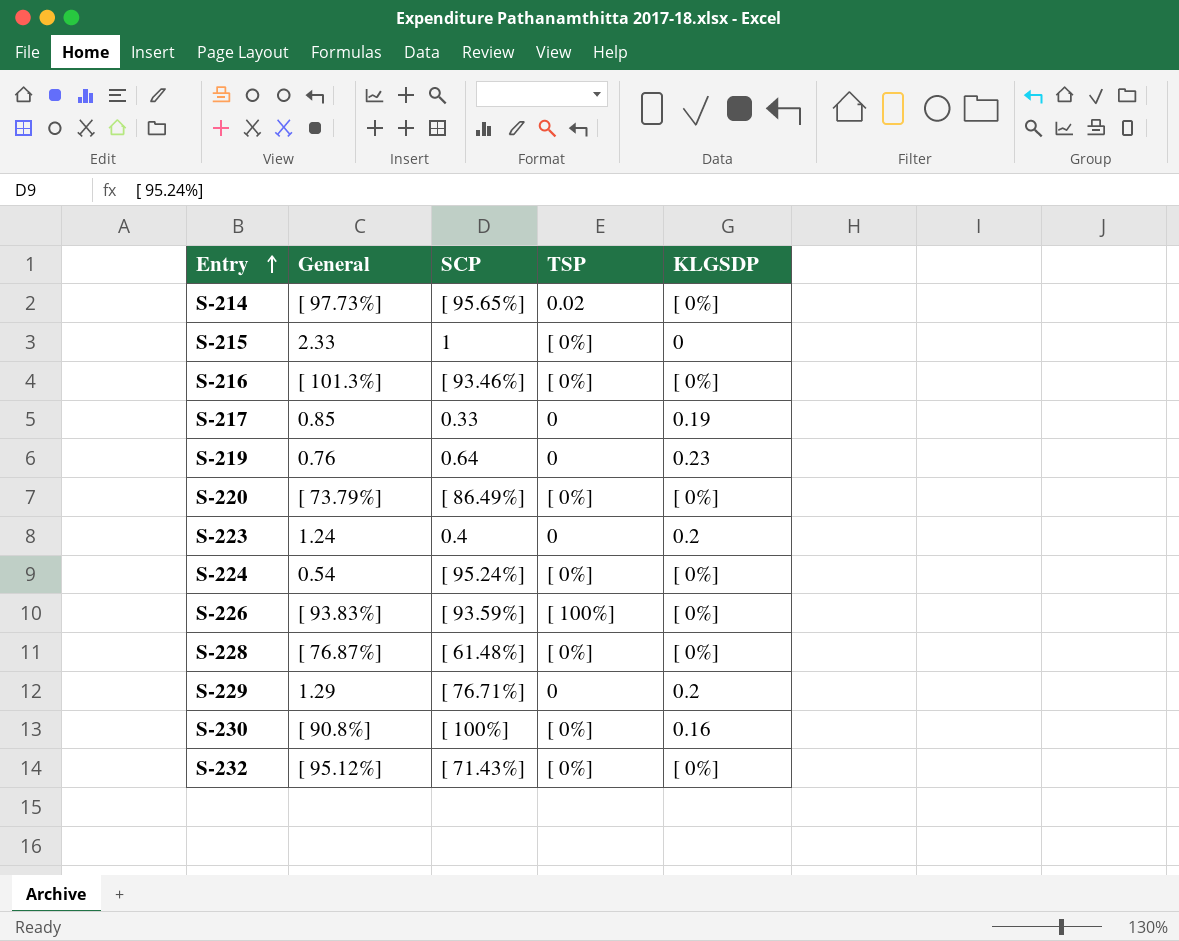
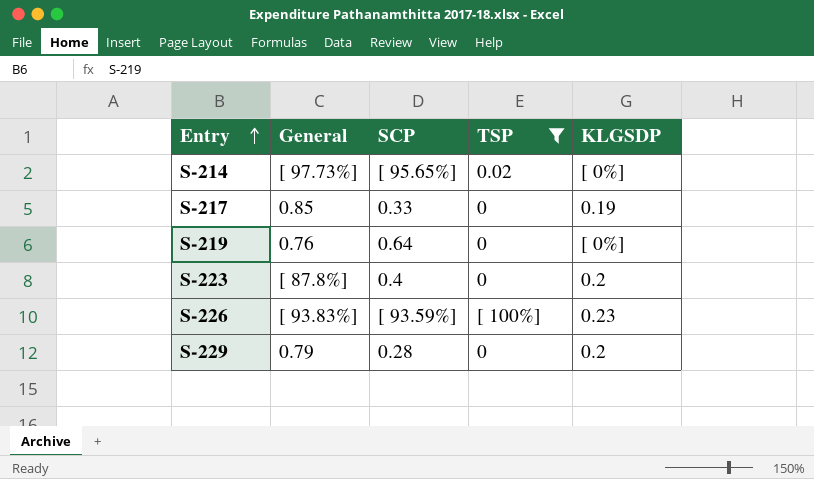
filter: none -> TSP != [ 0%]
S-219 | KLGSDP: 0.23 -> [ 0%]
S-223 | General: 1.24 -> [ 87.8%]
S-226 | KLGSDP: [ 0%] -> 0.23
S-229 | General: 1.29 -> 0.79
S-229 | SCP: [ 76.71%] -> 0.28

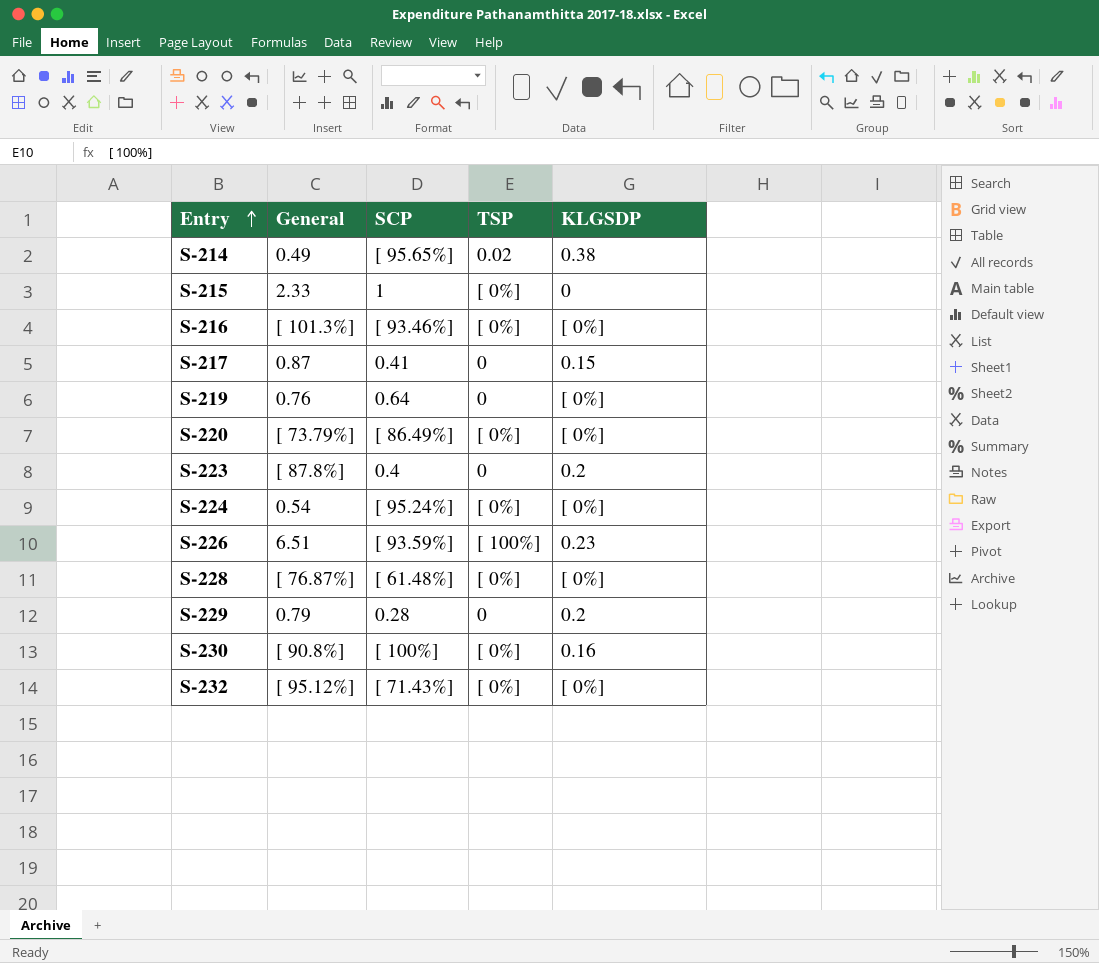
filter: TSP != [ 0%] -> none
S-214 | General: [ 97.73%] -> 0.49
S-214 | KLGSDP: [ 0%] -> 0.38
S-217 | General: 0.85 -> 0.87
S-217 | SCP: 0.33 -> 0.41
S-217 | KLGSDP: 0.19 -> 0.15
S-226 | General: [ 93.83%] -> 6.51

